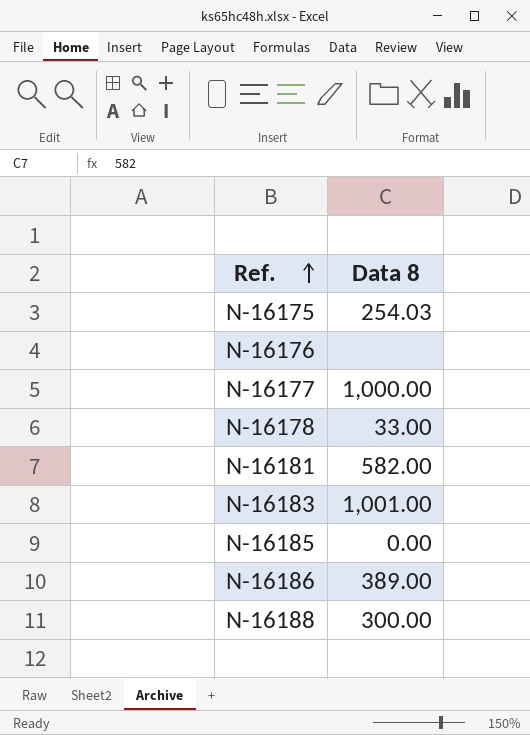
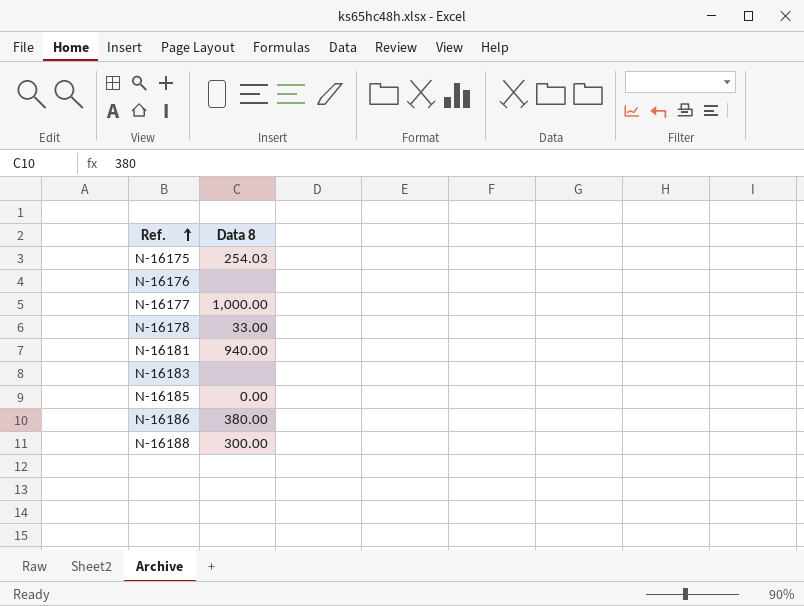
N-16181 | Data 8: 582.00 -> 940.00
N-16183 | Data 8: 1,001.00 -> none
N-16186 | Data 8: 389.00 -> 380.00

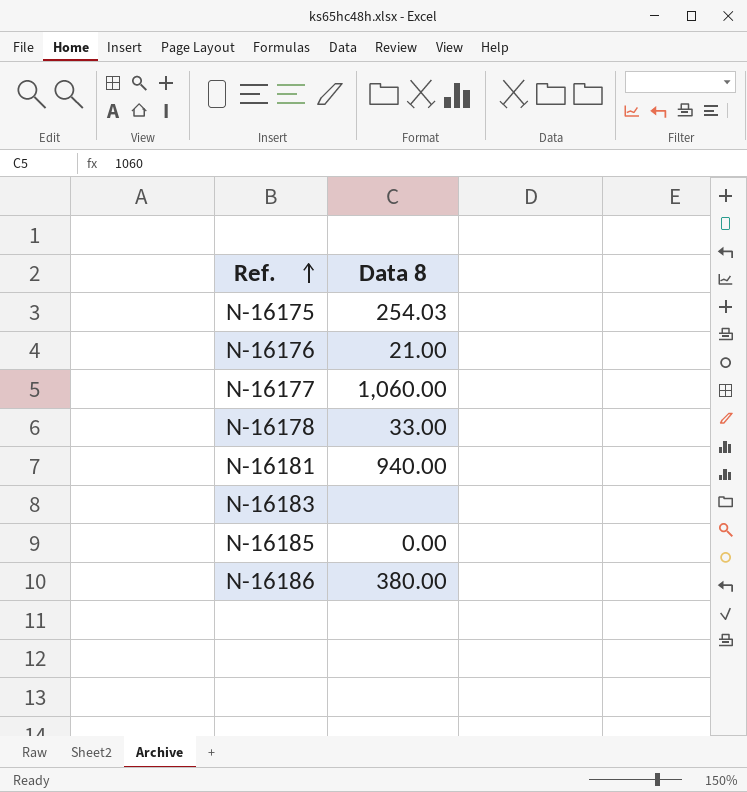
row N-16188: 300.00 -> none
N-16176 | Data 8: none -> 21.00
N-16177 | Data 8: 1,000.00 -> 1,060.00

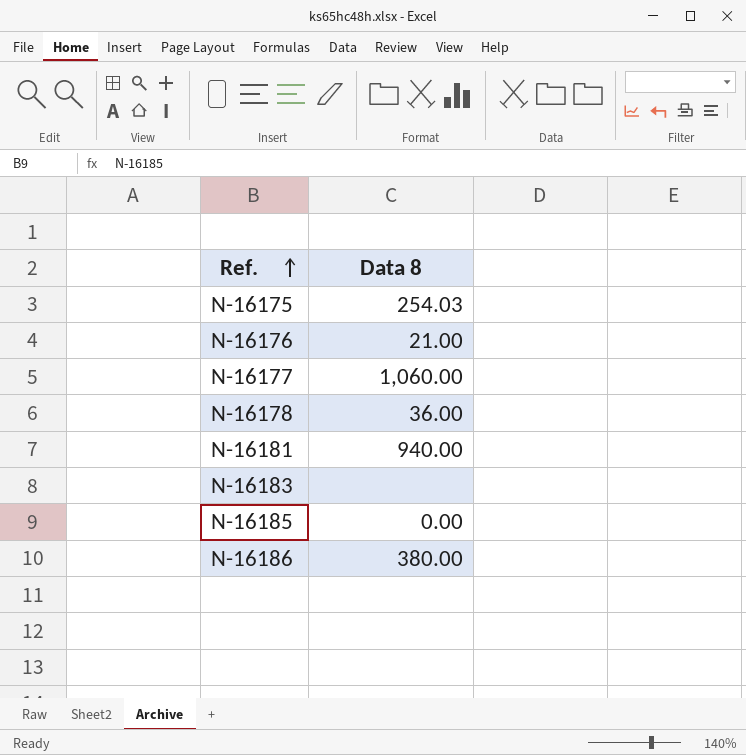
N-16178 | Data 8: 33.00 -> 36.00

